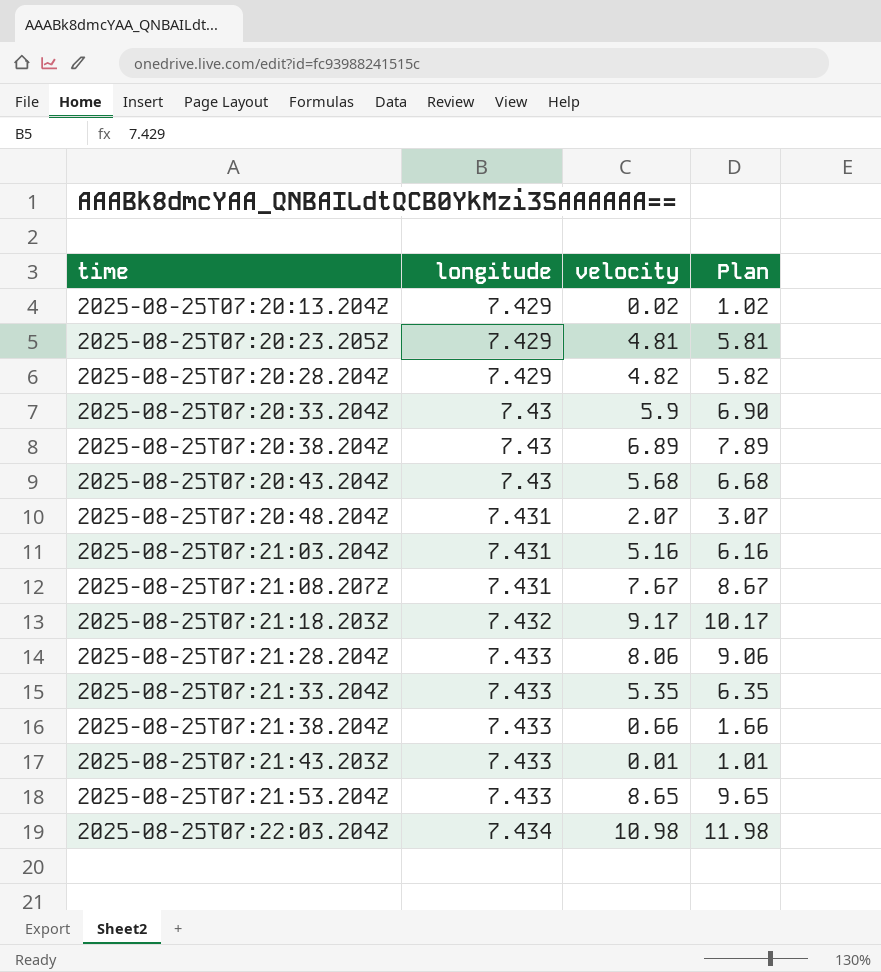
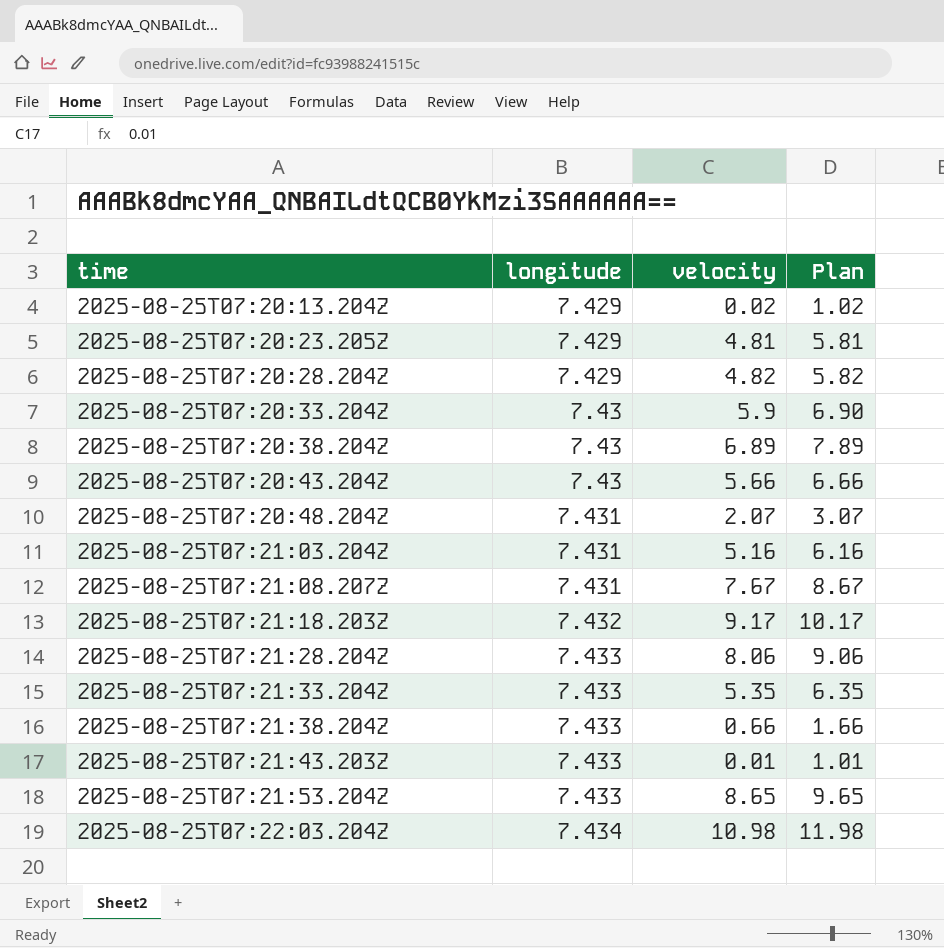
2025-08-25T07:20:43.204Z | velocity: 5.68 -> 5.66
2025-08-25T07:20:43.204Z | Plan: 6.68 -> 6.66

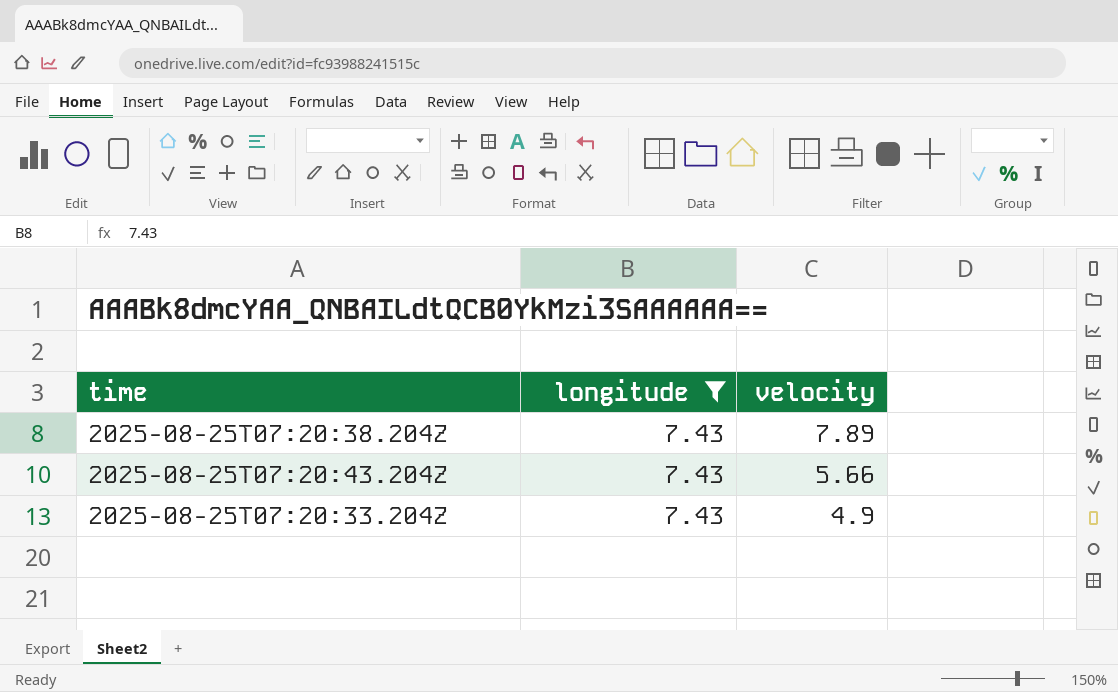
filter: none -> longitude = 7.43
row order: time ascending -> velocity descending
column Plan | formula: [velocity] + 1 -> none
2025-08-25T07:20:38.204Z | velocity: 6.89 -> 7.89
2025-08-25T07:20:33.204Z | velocity: 5.9 -> 4.9

